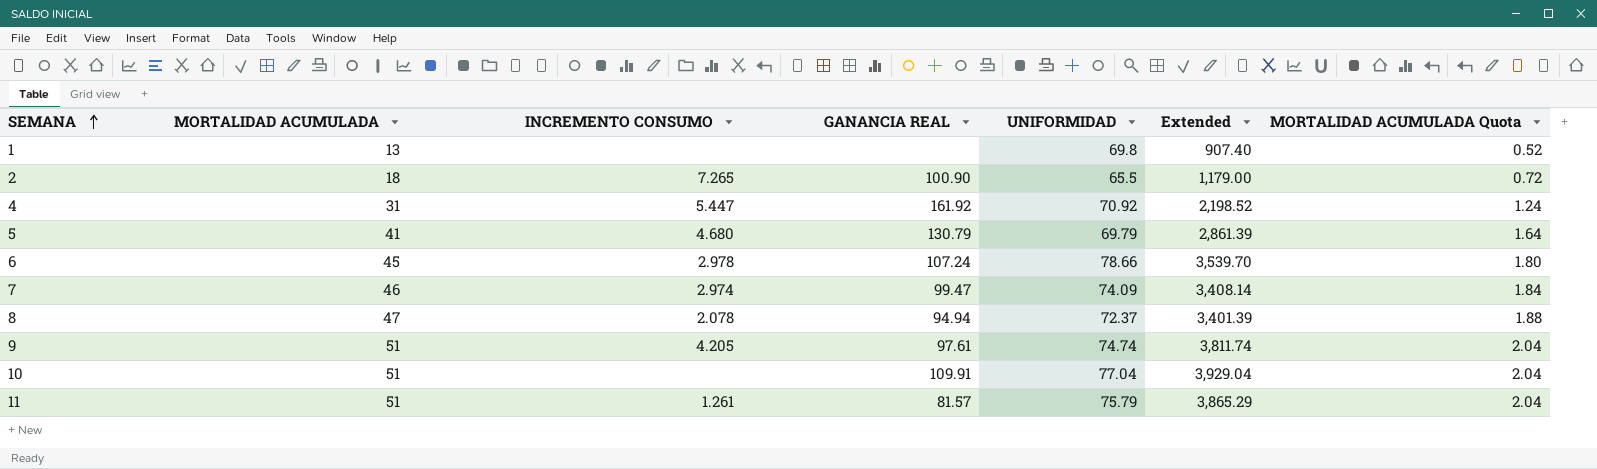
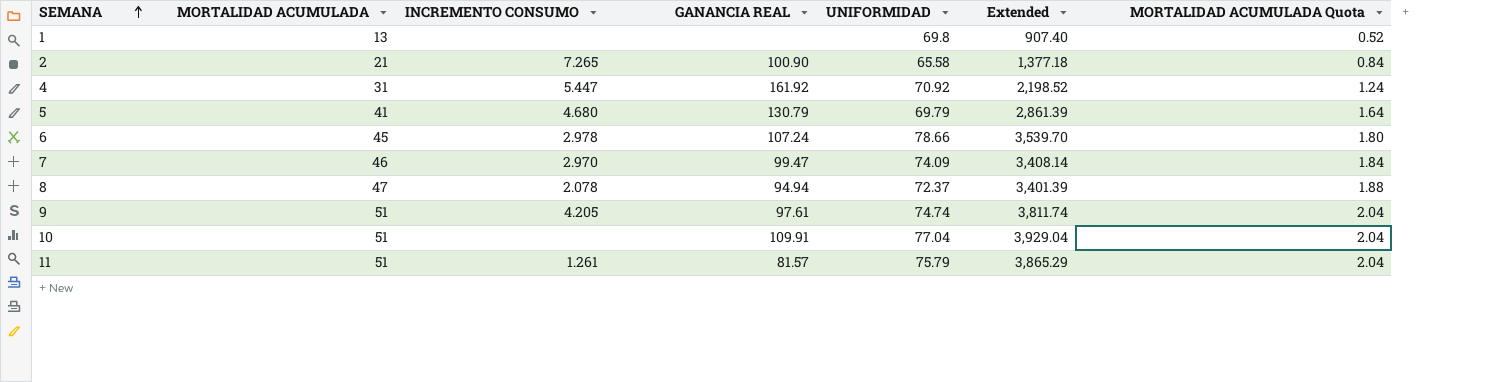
2 | MORTALIDAD ACUMULADA: 18 -> 21
2 | UNIFORMIDAD: 65.5 -> 65.58
2 | Extended: 1,179.00 -> 1,377.18
2 | MORTALIDAD ACUMULADA Quota: 0.72 -> 0.84
7 | INCREMENTO CONSUMO: 2.974 -> 2.970

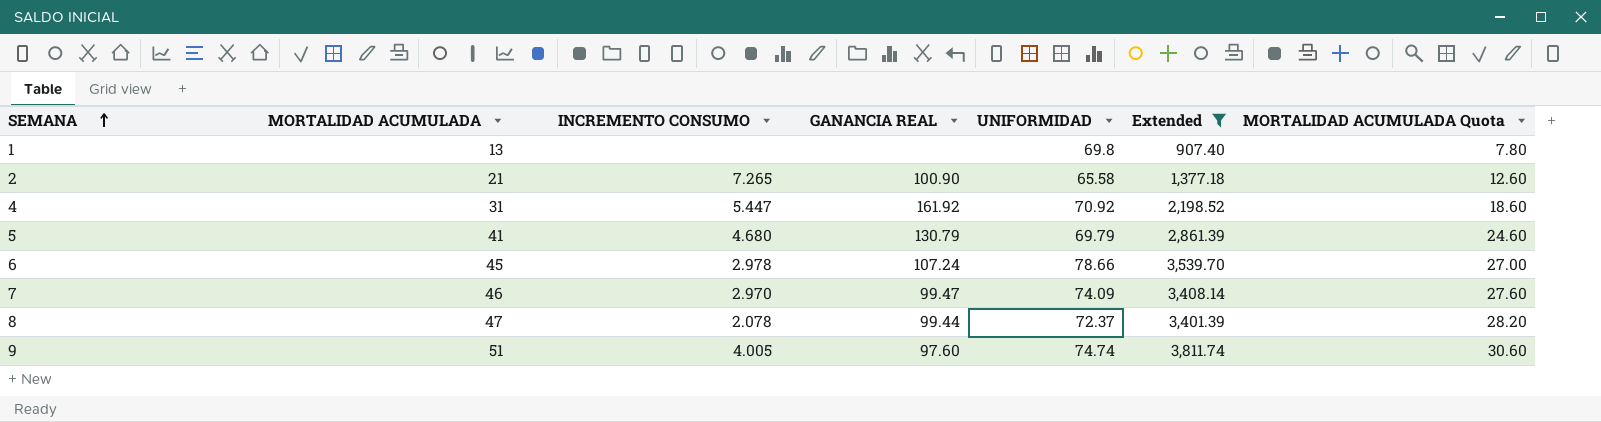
filter: none -> Extended <= 3,811.74
column MORTALIDAD ACUMULADA Quota | formula: [MORTALIDAD ACUMULADA] * 0.04 -> [MORTALIDAD ACUMULADA] * 0.6
8 | GANANCIA REAL: 94.94 -> 99.44
9 | INCREMENTO CONSUMO: 4.205 -> 4.005
9 | GANANCIA REAL: 97.61 -> 97.60

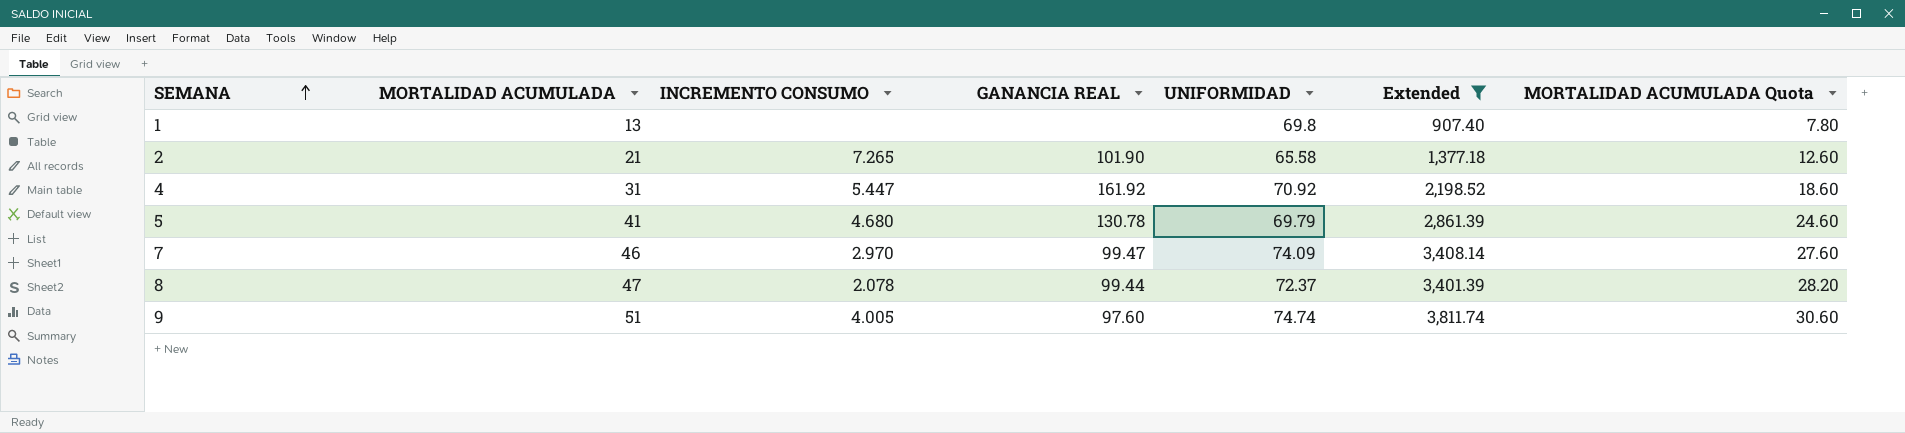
row 6: 45 | 2.978 | 107.24 | 78.66 | 3,539.70 | 27.00 -> none
2 | GANANCIA REAL: 100.90 -> 101.90
5 | GANANCIA REAL: 130.79 -> 130.78

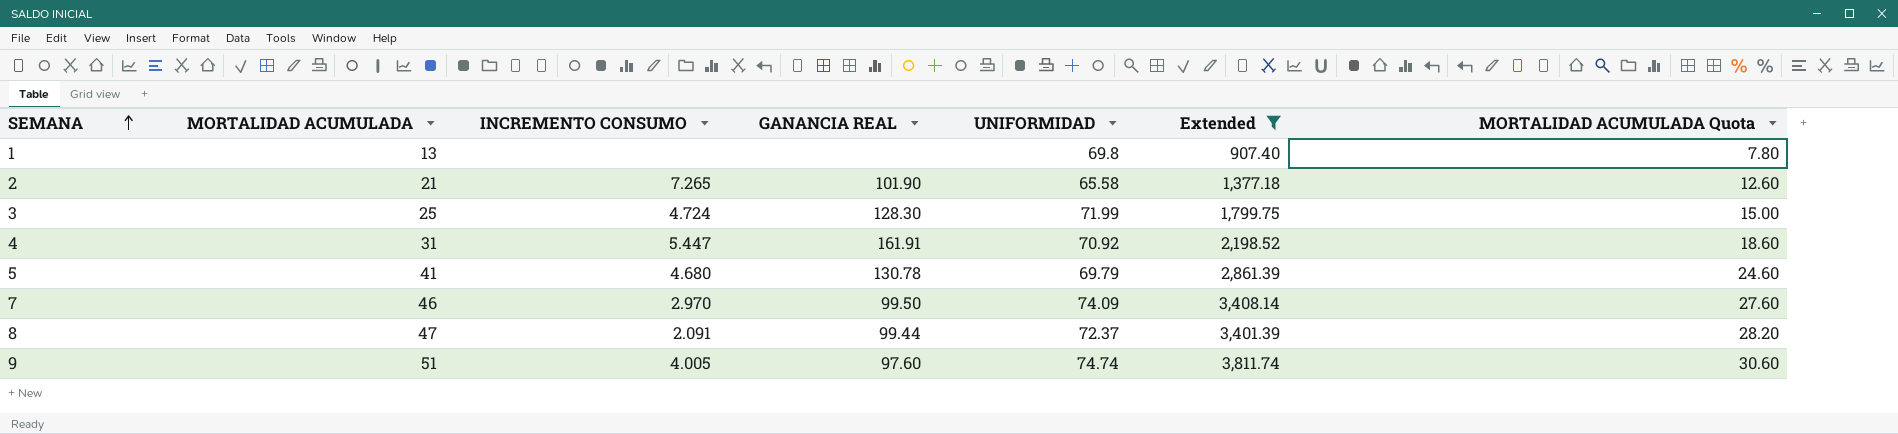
row 3: none -> 25 | 4.724 | 128.30 | 71.99 | 1,799.75 | 15.00
4 | GANANCIA REAL: 161.92 -> 161.91
7 | GANANCIA REAL: 99.47 -> 99.50
8 | INCREMENTO CONSUMO: 2.078 -> 2.091

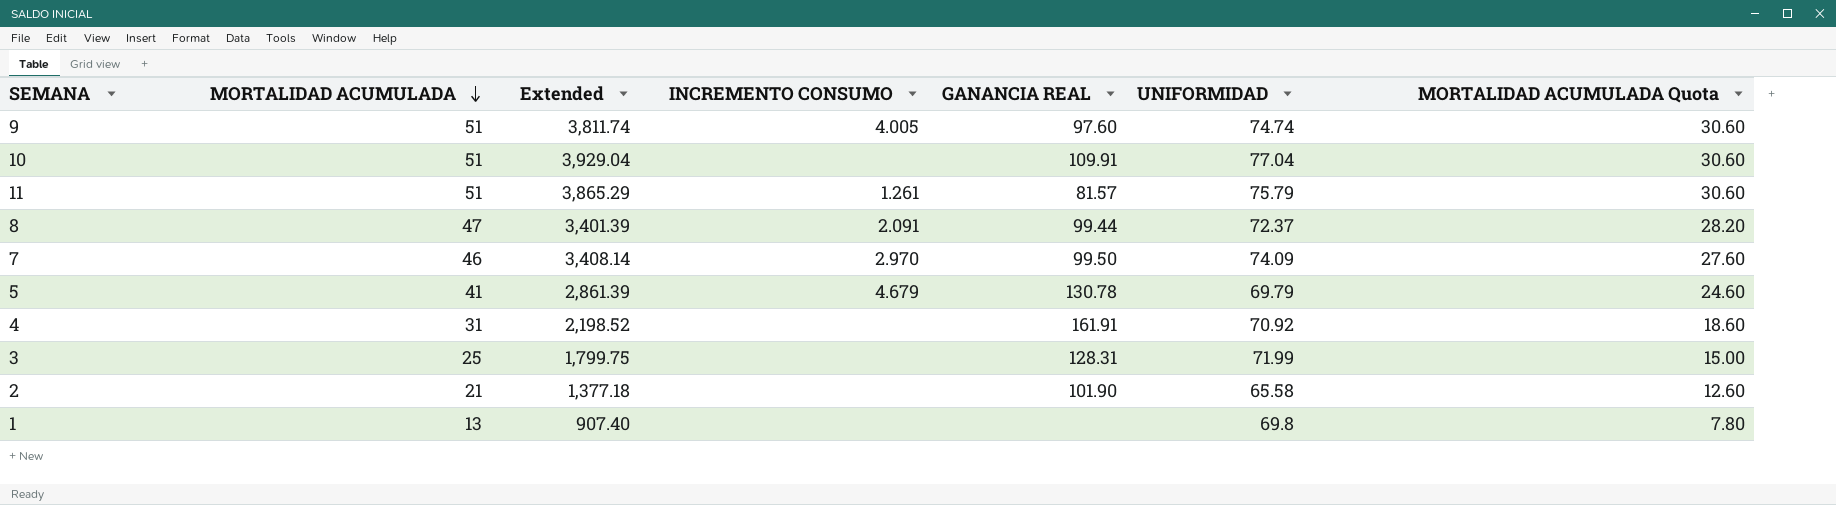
filter: Extended <= 3,811.74 -> none
row order: SEMANA ascending -> MORTALIDAD ACUMULADA descending
column Extended | position: 6 -> 3
5 | INCREMENTO CONSUMO: 4.680 -> 4.679
4 | INCREMENTO CONSUMO: 5.447 -> none
3 | INCREMENTO CONSUMO: 4.724 -> none
3 | GANANCIA REAL: 128.30 -> 128.31
2 | INCREMENTO CONSUMO: 7.265 -> none

